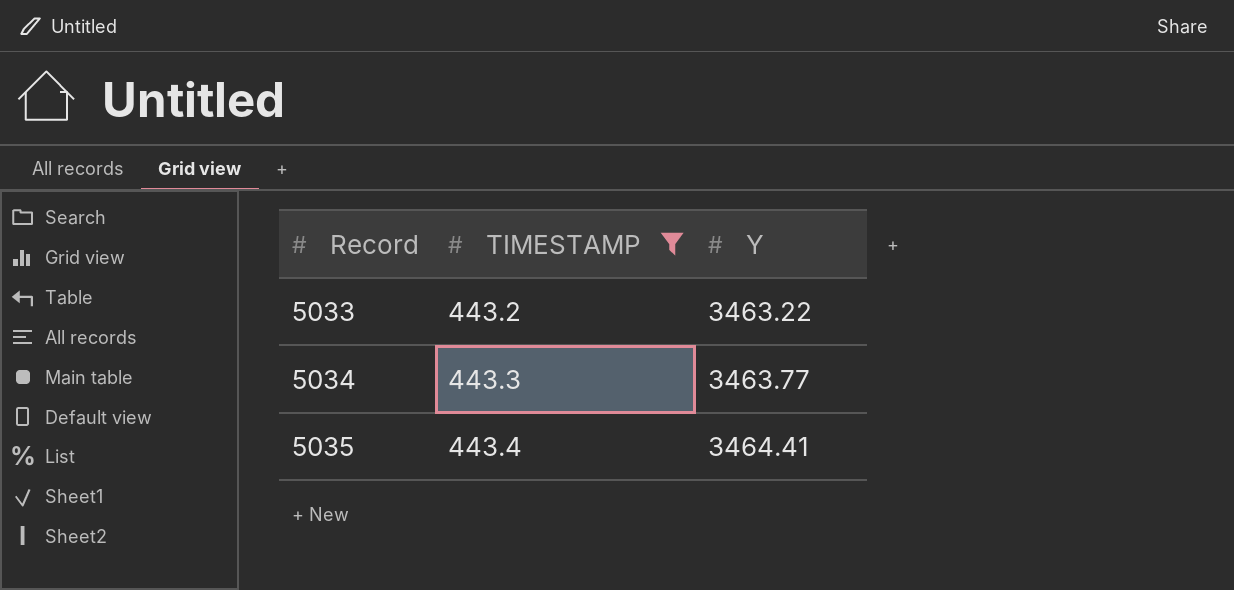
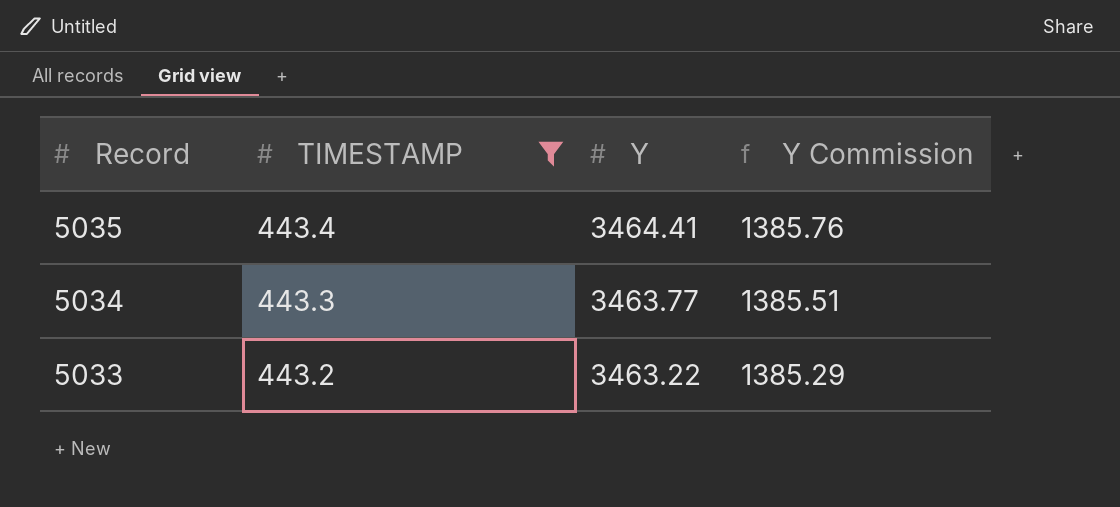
row order: Record ascending -> Record descending
column Y Commission | formula: none -> [Y] * 0.4

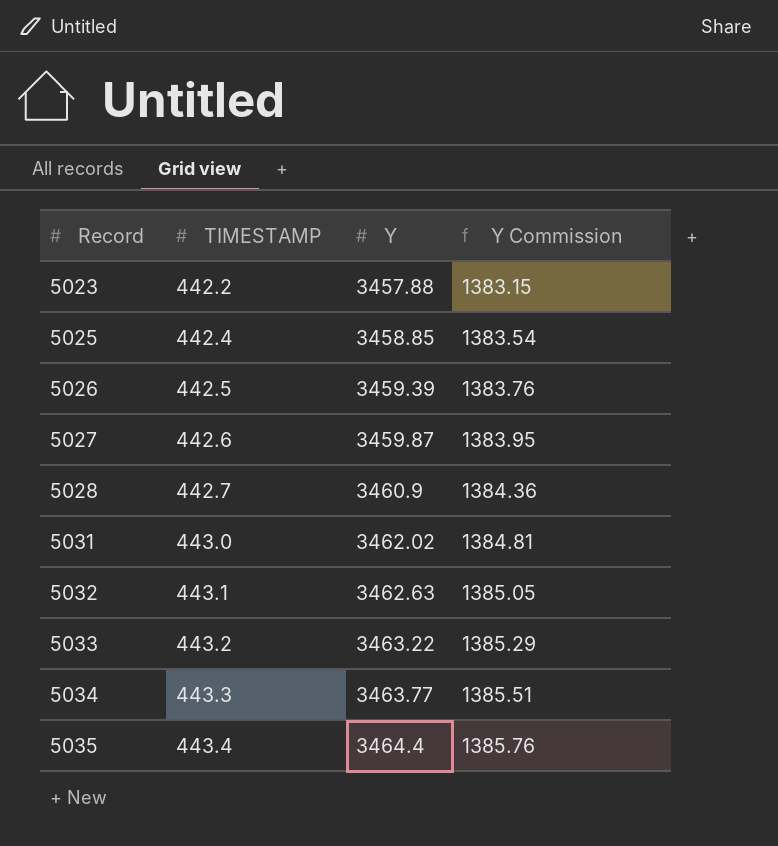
filter: TIMESTAMP >= 443.2 -> none
row order: Record descending -> Record ascending
5035 | Y: 3464.41 -> 3464.4

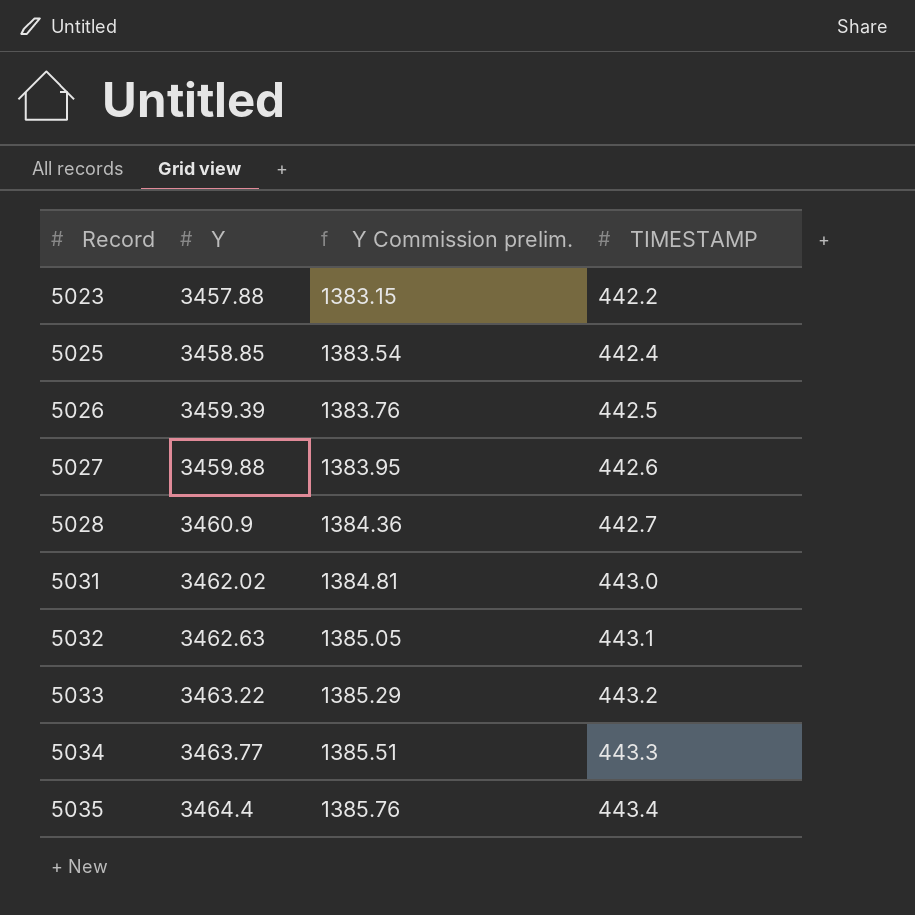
column name: Y Commission -> Y Commission prelim.
column TIMESTAMP | position: 2 -> 4
5027 | Y: 3459.87 -> 3459.88

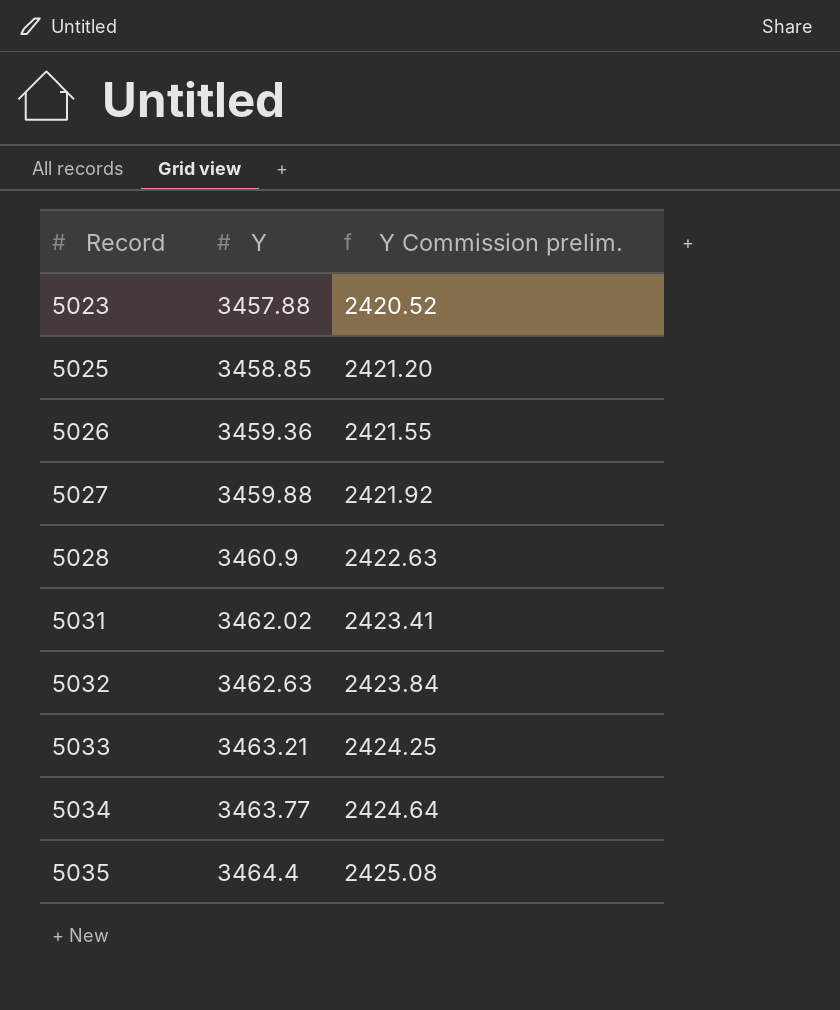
column TIMESTAMP | position: 4 -> none
column Y Commission prelim. | formula: [Y] * 0.4 -> [Y] * 0.7
5026 | Y: 3459.39 -> 3459.36
5033 | Y: 3463.22 -> 3463.21

